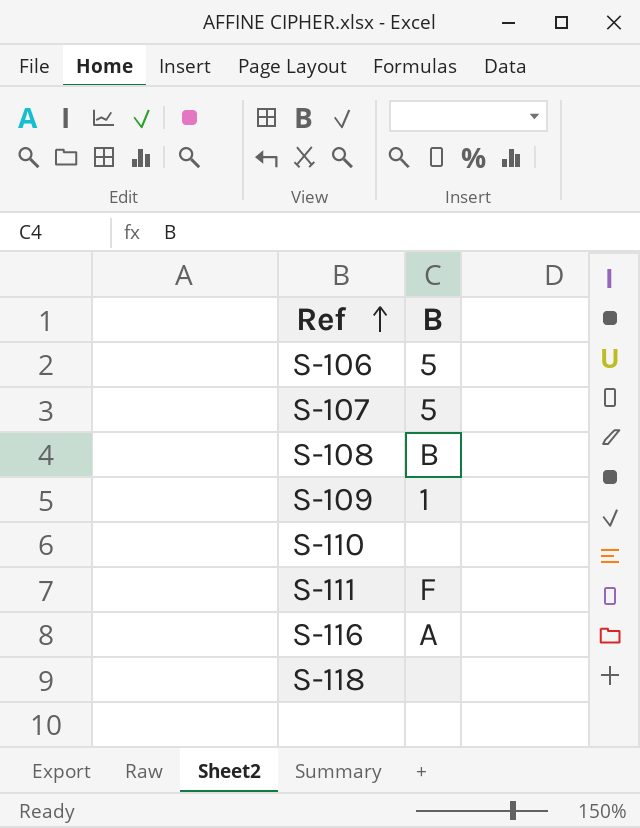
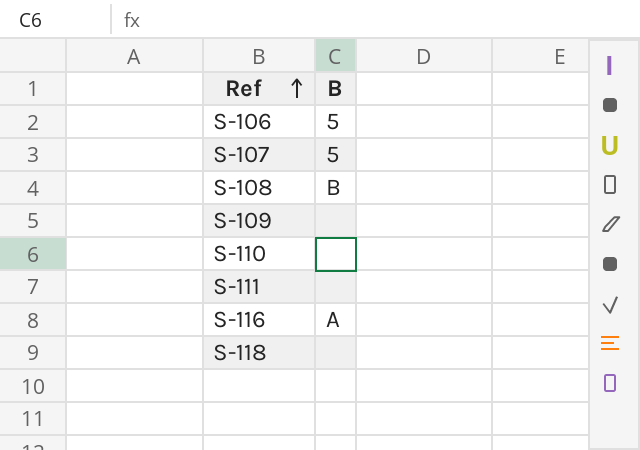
S-109 | B: 1 -> none
S-111 | B: F -> none

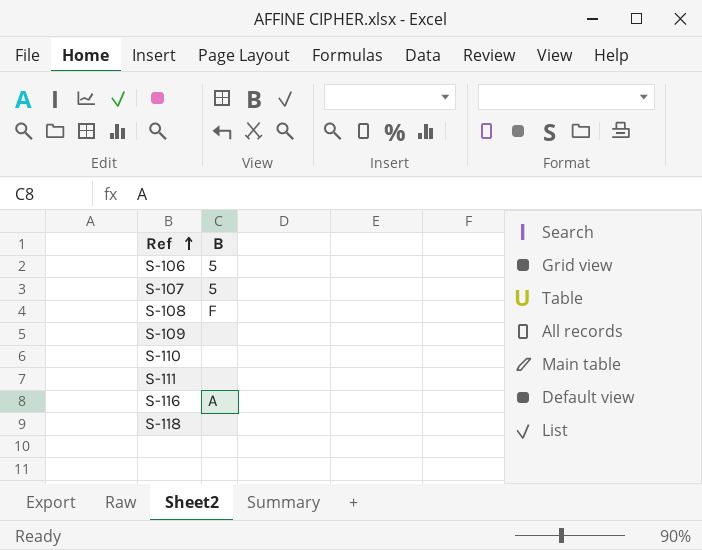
S-108 | B: B -> F

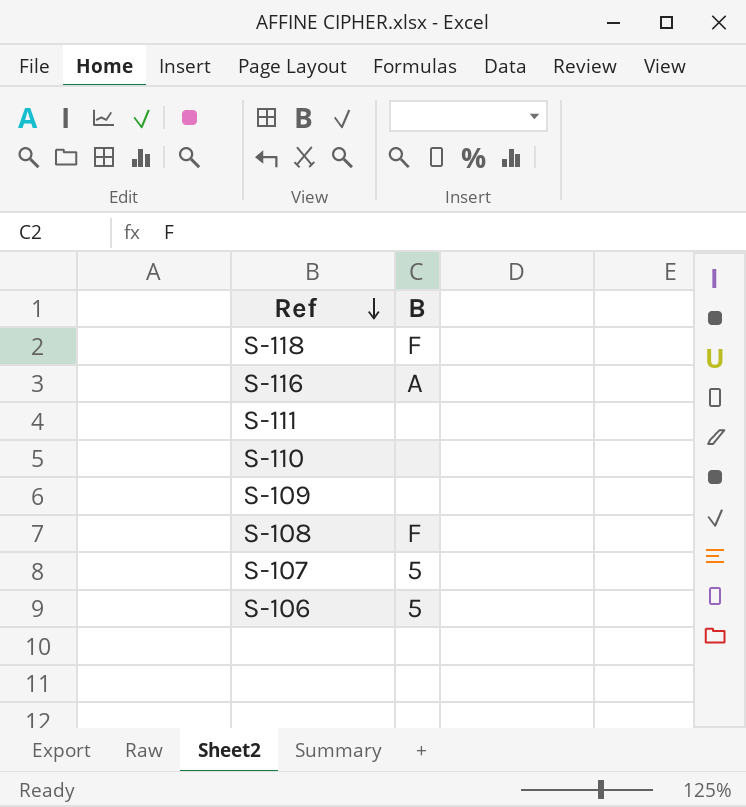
row order: Ref ascending -> Ref descending
S-118 | B: none -> F

